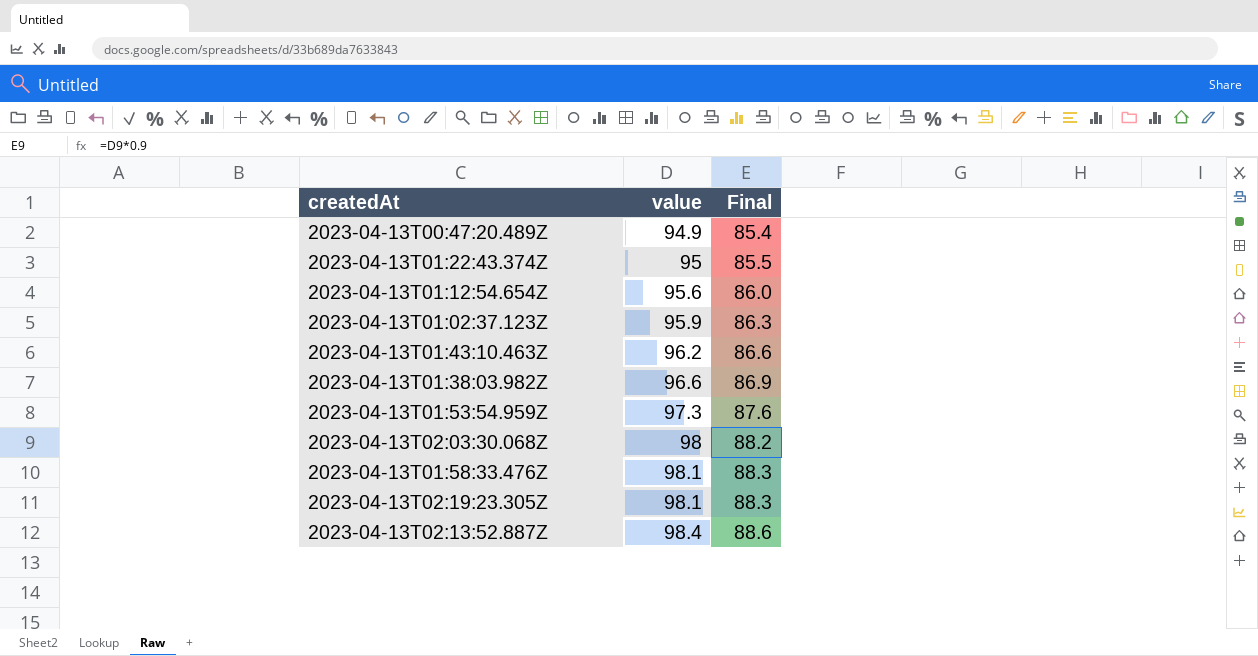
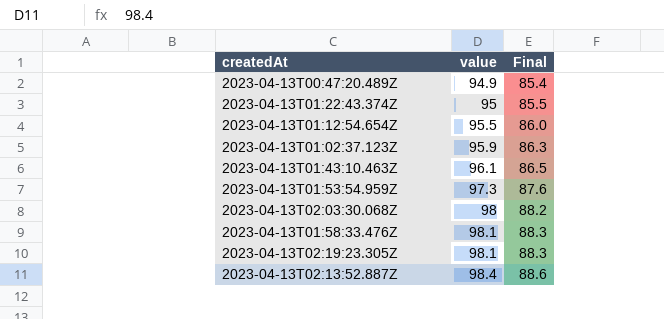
row 2023-04-13T01:38:03.982Z: 96.6 | 86.9 -> none
2023-04-13T01:12:54.654Z | value: 95.6 -> 95.5
2023-04-13T01:43:10.463Z | value: 96.2 -> 96.1
2023-04-13T01:43:10.463Z | Final: 86.6 -> 86.5

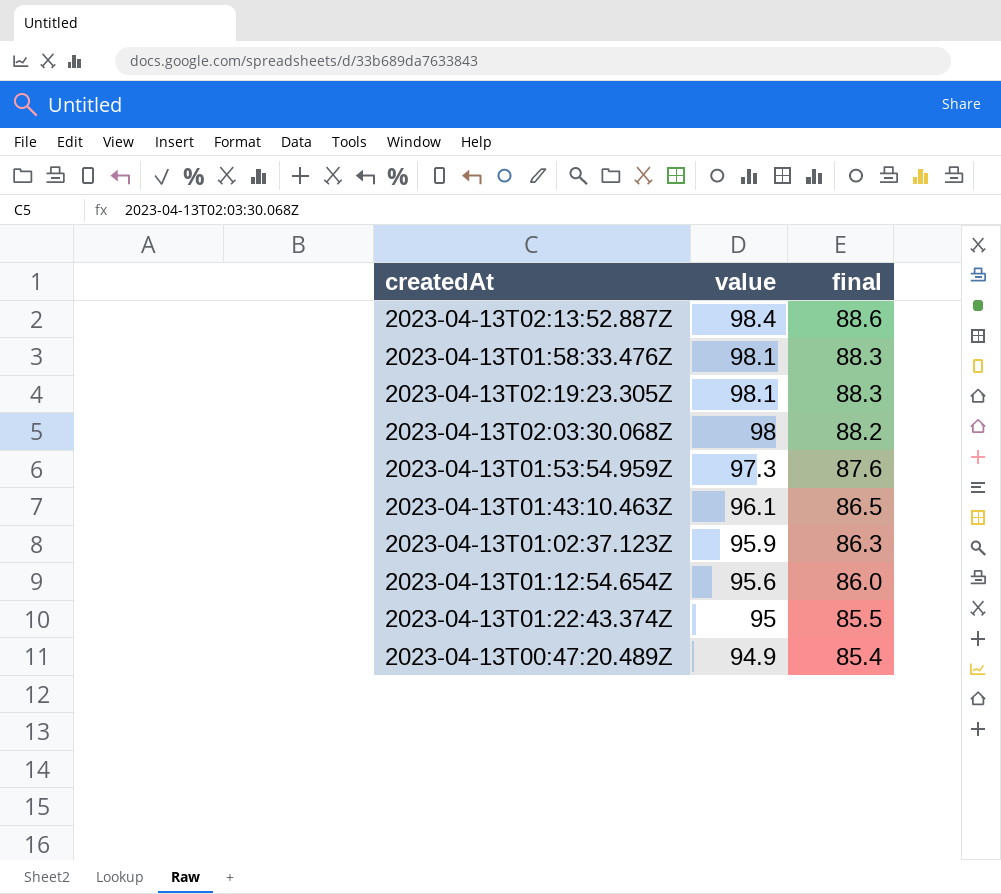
row order: value ascending -> value descending
column name: Final -> final
2023-04-13T01:12:54.654Z | value: 95.5 -> 95.6

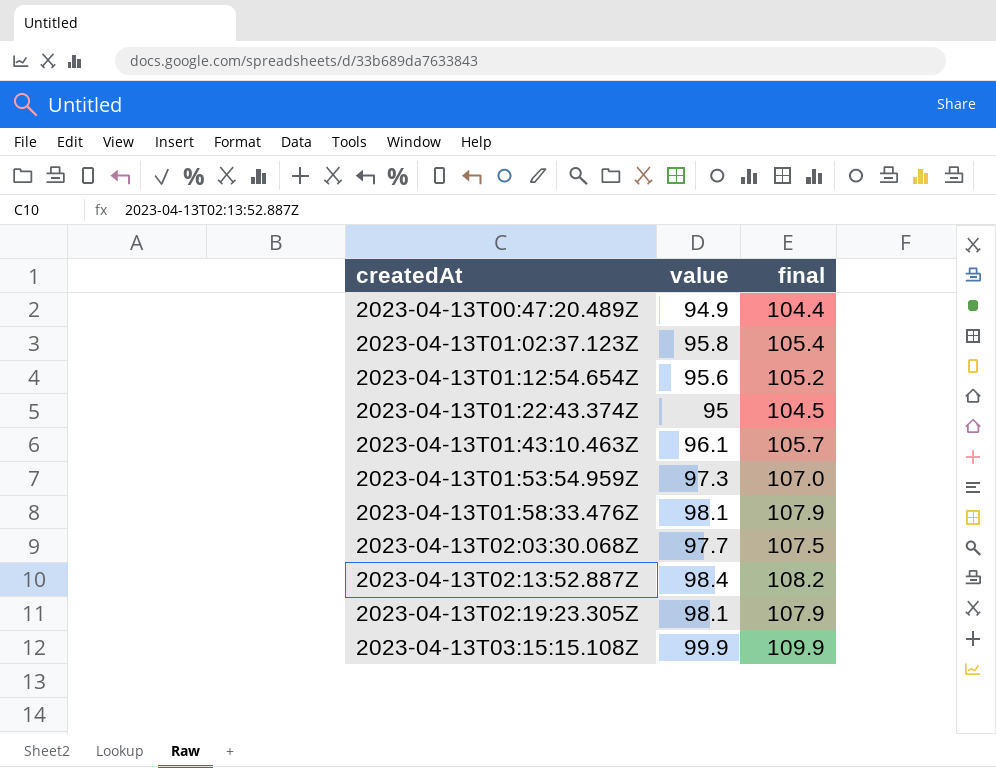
row order: value descending -> createdAt ascending
column final | formula: [value] * 0.9 -> [value] * 1.1
2023-04-13T01:02:37.123Z | value: 95.9 -> 95.8
2023-04-13T02:03:30.068Z | value: 98 -> 97.7
row 2023-04-13T03:15:15.108Z: none -> 99.9 | 109.9

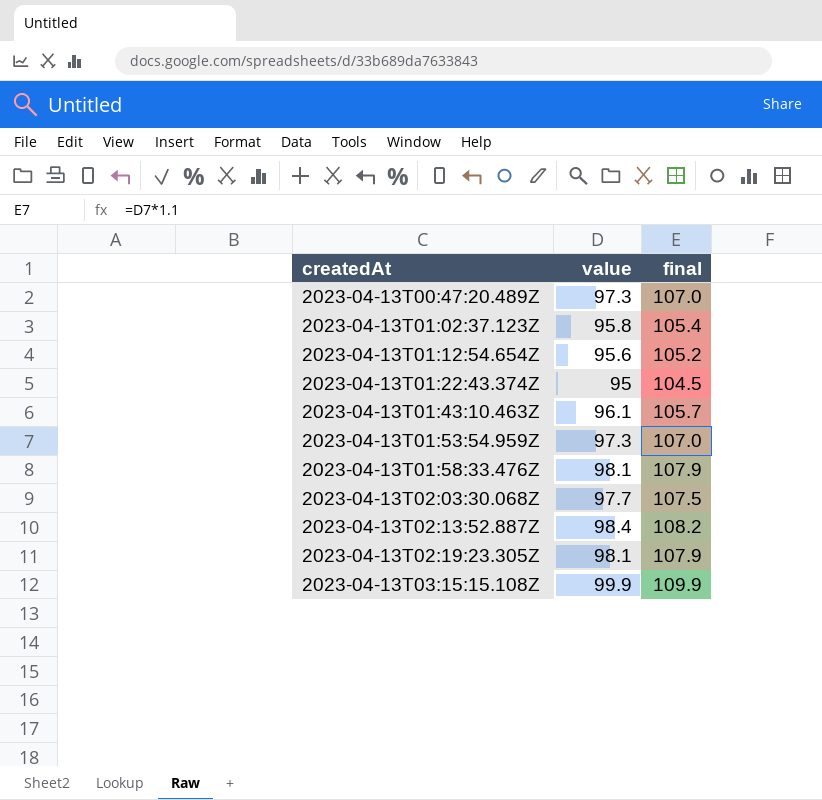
2023-04-13T00:47:20.489Z | value: 94.9 -> 97.3
2023-04-13T00:47:20.489Z | final: 104.4 -> 107.0

